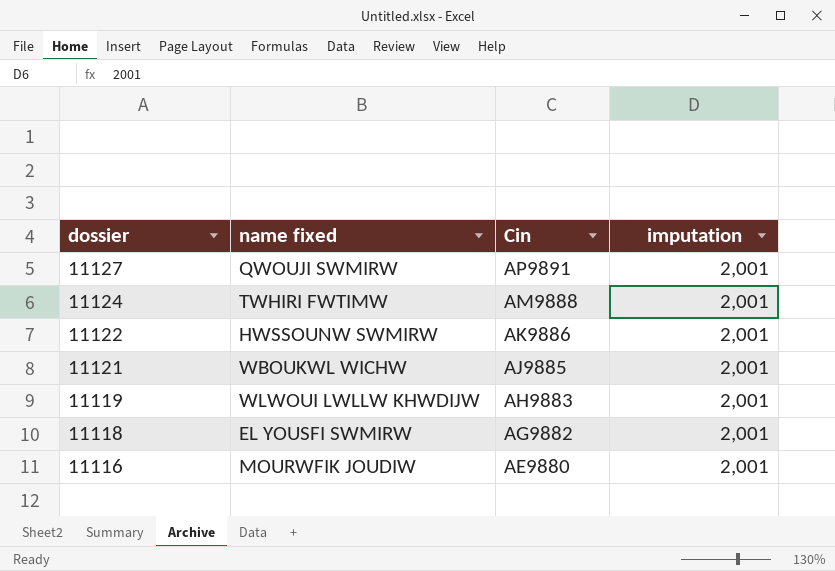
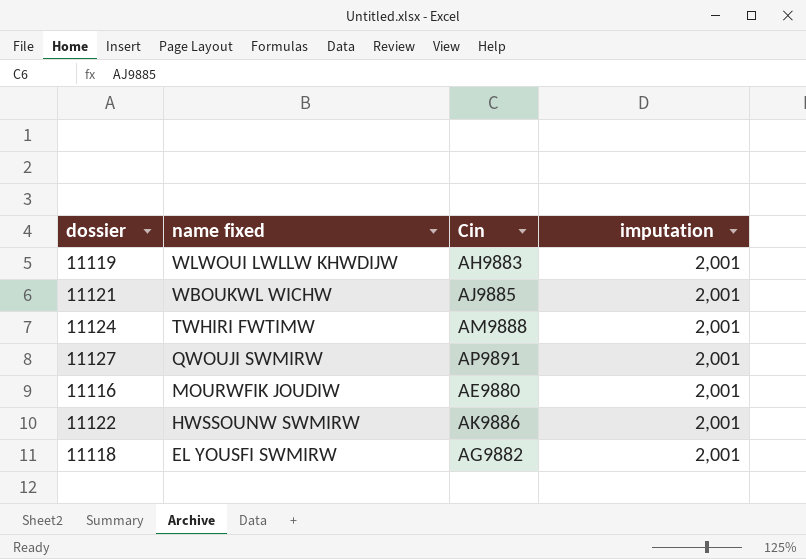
row order: dossier descending -> name fixed descending

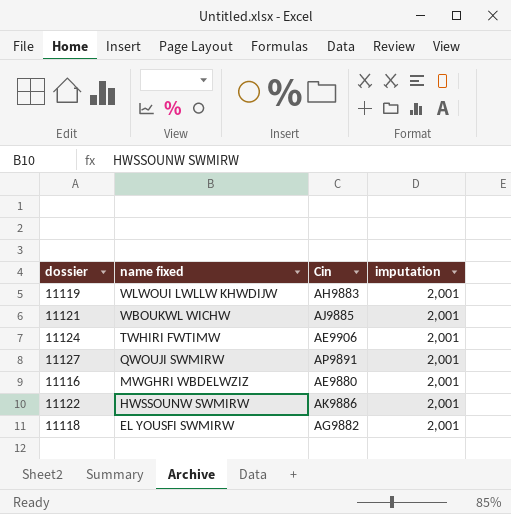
11124 | Cin: AM9888 -> AE9906
11116 | name fixed: MOURWFIK JOUDIW -> MWGHRI WBDELWZIZ

